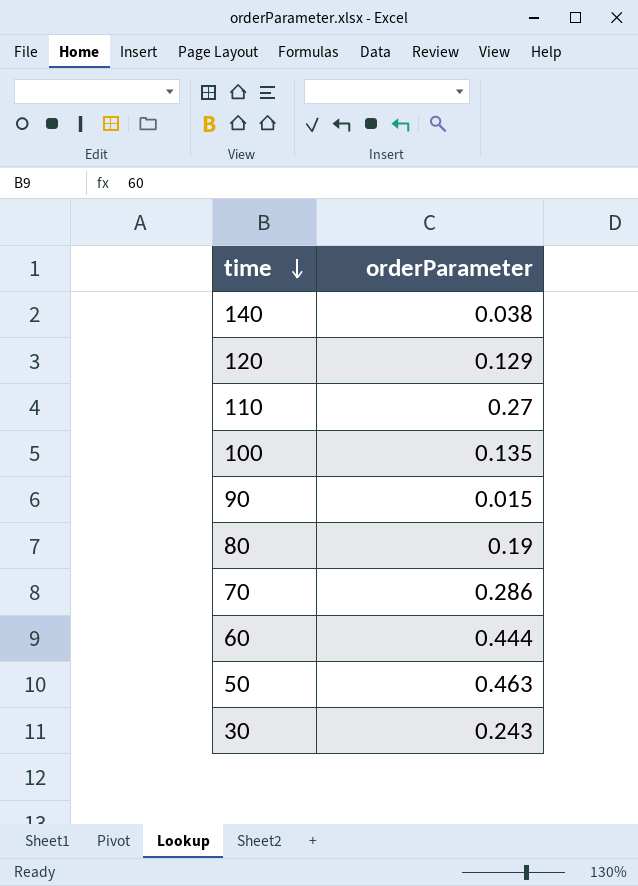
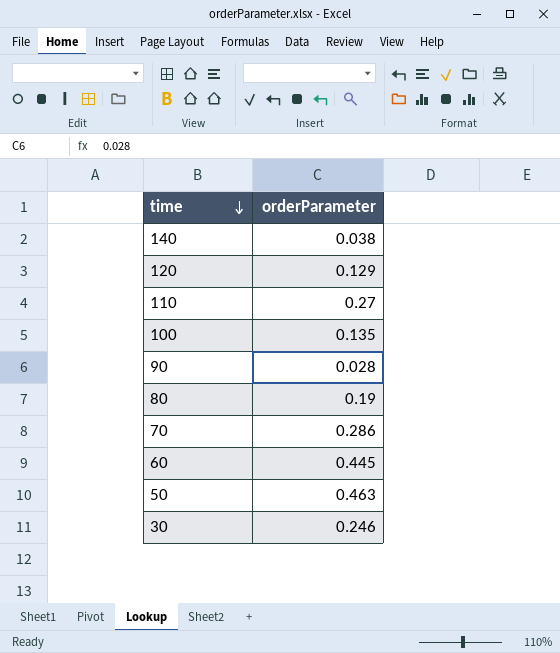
90 | orderParameter: 0.015 -> 0.028
60 | orderParameter: 0.444 -> 0.445
30 | orderParameter: 0.243 -> 0.246

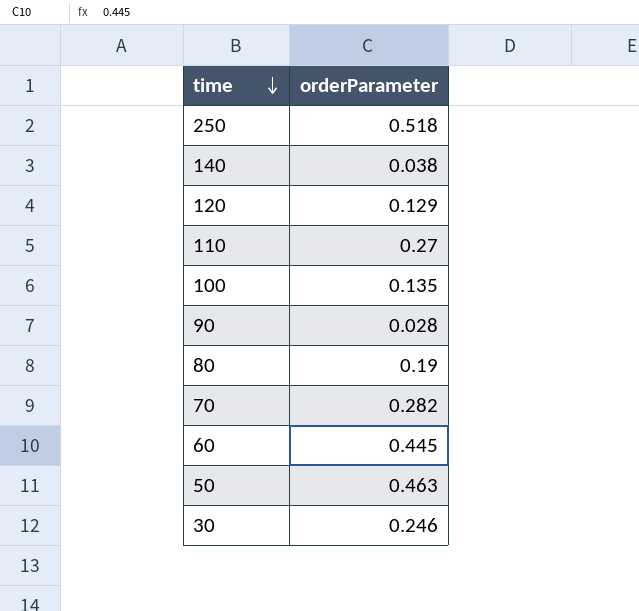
row 250: none -> 0.518
70 | orderParameter: 0.286 -> 0.282

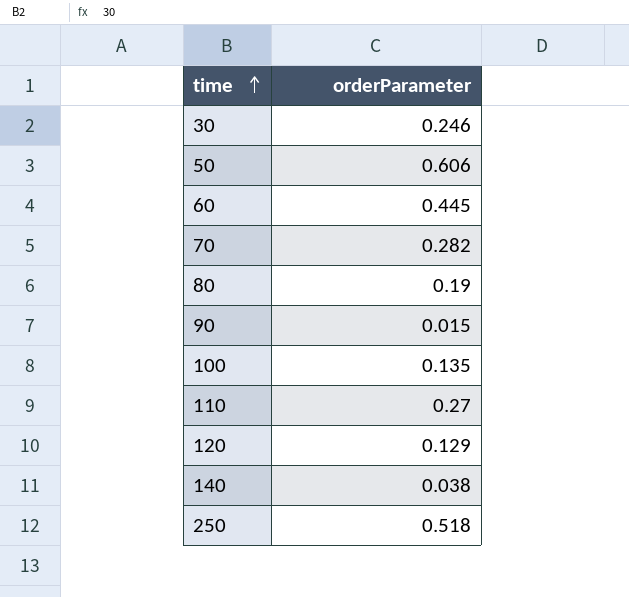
row order: time descending -> time ascending
50 | orderParameter: 0.463 -> 0.606
90 | orderParameter: 0.028 -> 0.015

